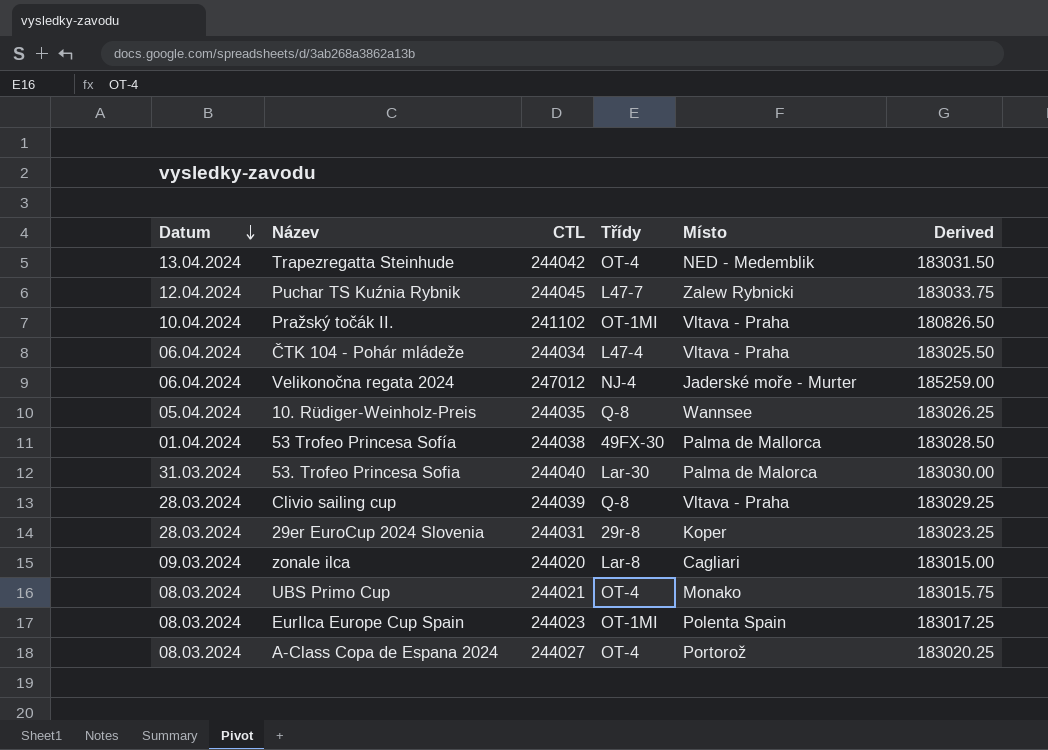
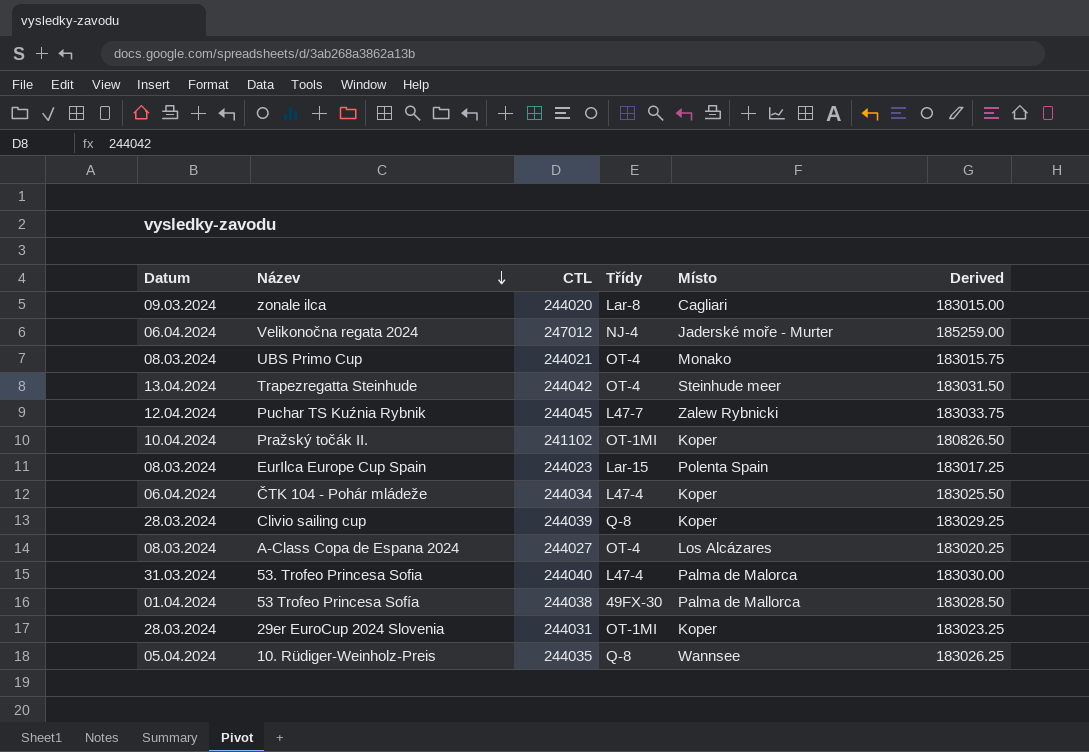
row order: Datum descending -> Název descending
Trapezregatta Steinhude | Místo: NED - Medemblik -> Steinhude meer
Pražský točák II. | Místo: Vltava - Praha -> Koper
EurIlca Europe Cup Spain | Třídy: OT-1MI -> Lar-15
ČTK 104 - Pohár mládeže | Místo: Vltava - Praha -> Koper
Clivio sailing cup | Místo: Vltava - Praha -> Koper
A-Class Copa de Espana 2024 | Místo: Portorož -> Los Alcázares
53. Trofeo Princesa Sofia | Třídy: Lar-30 -> L47-4
29er EuroCup 2024 Slovenia | Třídy: 29r-8 -> OT-1MI

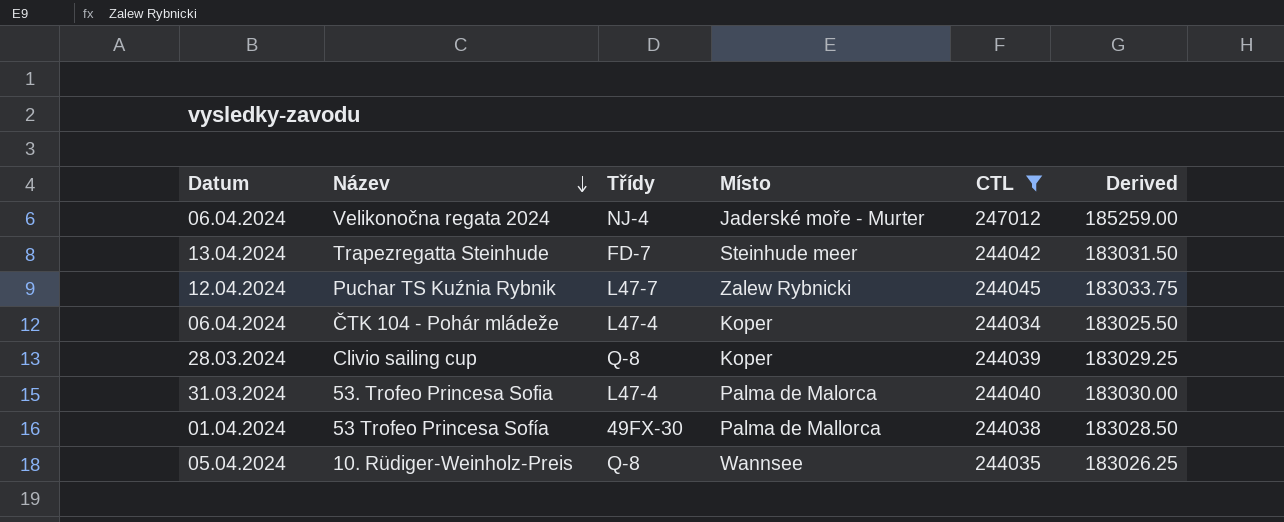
filter: none -> CTL >= 244034
column CTL | position: 3 -> 5
Trapezregatta Steinhude | Třídy: OT-4 -> FD-7

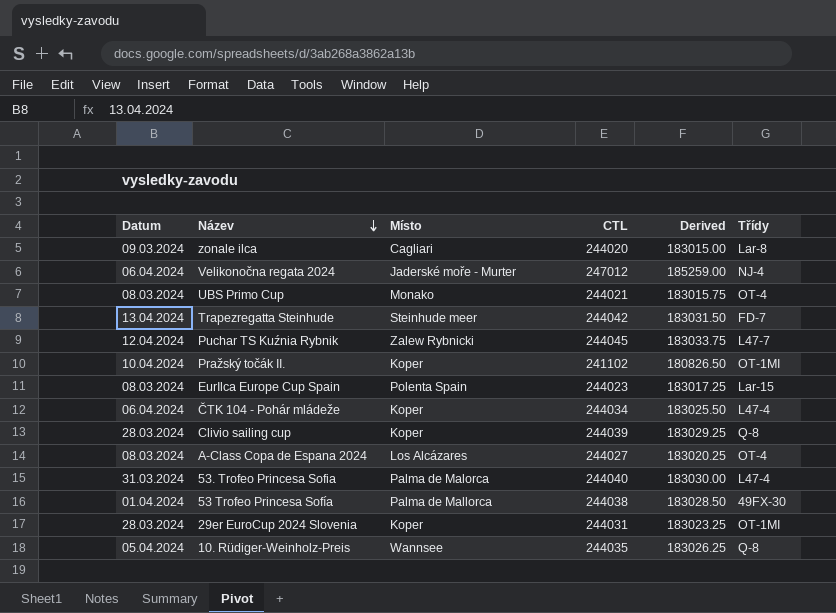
filter: CTL >= 244034 -> none
column Třídy | position: 3 -> 6

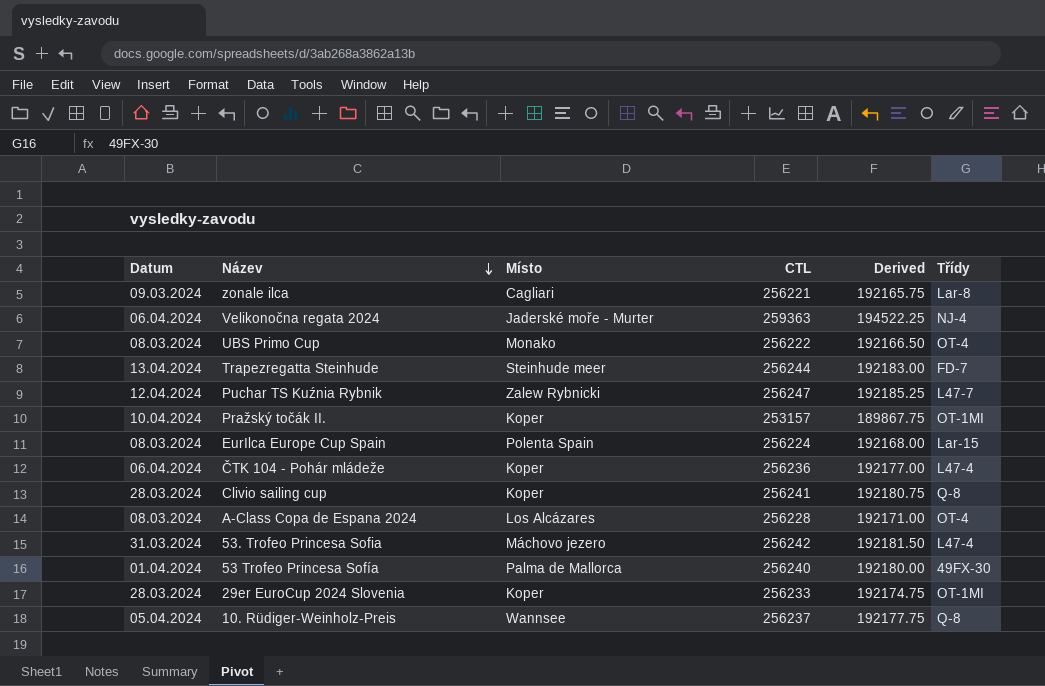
zonale ilca | CTL: 244020 -> 256221
zonale ilca | Derived: 183015.00 -> 192165.75
Velikonočna regata 2024 | CTL: 247012 -> 259363
Velikonočna regata 2024 | Derived: 185259.00 -> 194522.25
UBS Primo Cup | CTL: 244021 -> 256222
UBS Primo Cup | Derived: 183015.75 -> 192166.50
Trapezregatta Steinhude | CTL: 244042 -> 256244
Trapezregatta Steinhude | Derived: 183031.50 -> 192183.00
Puchar TS Kuźnia Rybnik | CTL: 244045 -> 256247
Puchar TS Kuźnia Rybnik | Derived: 183033.75 -> 192185.25
Pražský točák II. | CTL: 241102 -> 253157
Pražský točák II. | Derived: 180826.50 -> 189867.75
EurIlca Europe Cup Spain | CTL: 244023 -> 256224
EurIlca Europe Cup Spain | Derived: 183017.25 -> 192168.00
ČTK 104 - Pohár mládeže | CTL: 244034 -> 256236
ČTK 104 - Pohár mládeže | Derived: 183025.50 -> 192177.00
Clivio sailing cup | CTL: 244039 -> 256241
Clivio sailing cup | Derived: 183029.25 -> 192180.75
A-Class Copa de Espana 2024 | CTL: 244027 -> 256228
A-Class Copa de Espana 2024 | Derived: 183020.25 -> 192171.00
53. Trofeo Princesa Sofia | Místo: Palma de Malorca -> Máchovo jezero
53. Trofeo Princesa Sofia | CTL: 244040 -> 256242
53. Trofeo Princesa Sofia | Derived: 183030.00 -> 192181.50
53 Trofeo Princesa Sofía | CTL: 244038 -> 256240
53 Trofeo Princesa Sofía | Derived: 183028.50 -> 192180.00
29er EuroCup 2024 Slovenia | CTL: 244031 -> 256233
29er EuroCup 2024 Slovenia | Derived: 183023.25 -> 192174.75
10. Rüdiger-Weinholz-Preis | CTL: 244035 -> 256237
10. Rüdiger-Weinholz-Preis | Derived: 183026.25 -> 192177.75

